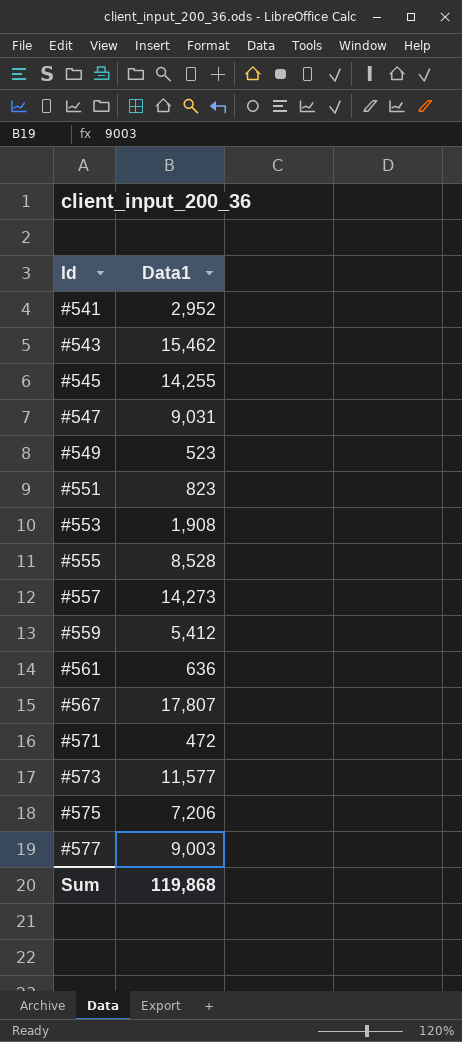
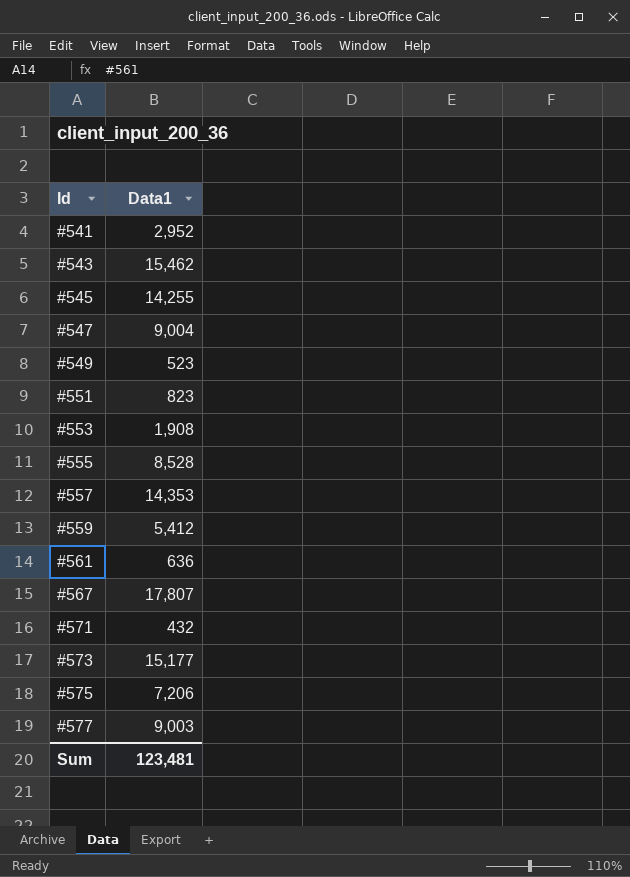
#547 | Data1: 9,031 -> 9,004
#557 | Data1: 14,273 -> 14,353
#571 | Data1: 472 -> 432
#573 | Data1: 11,577 -> 15,177
Sum | Data1: 119,868 -> 123,481

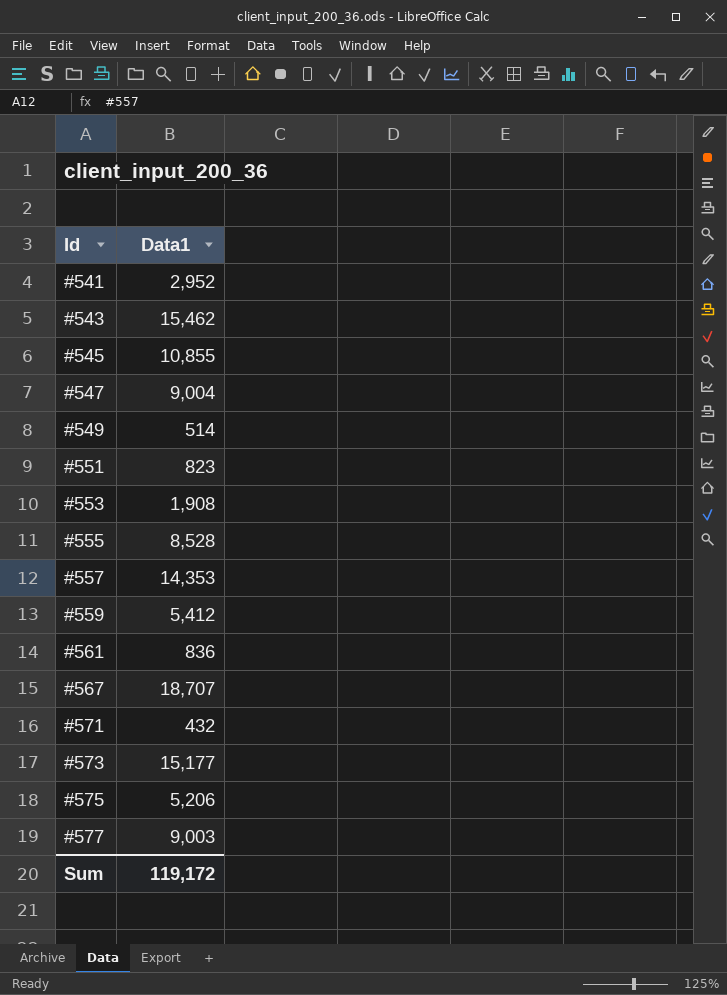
#545 | Data1: 14,255 -> 10,855
#549 | Data1: 523 -> 514
#561 | Data1: 636 -> 836
#567 | Data1: 17,807 -> 18,707
#575 | Data1: 7,206 -> 5,206
Sum | Data1: 123,481 -> 119,172

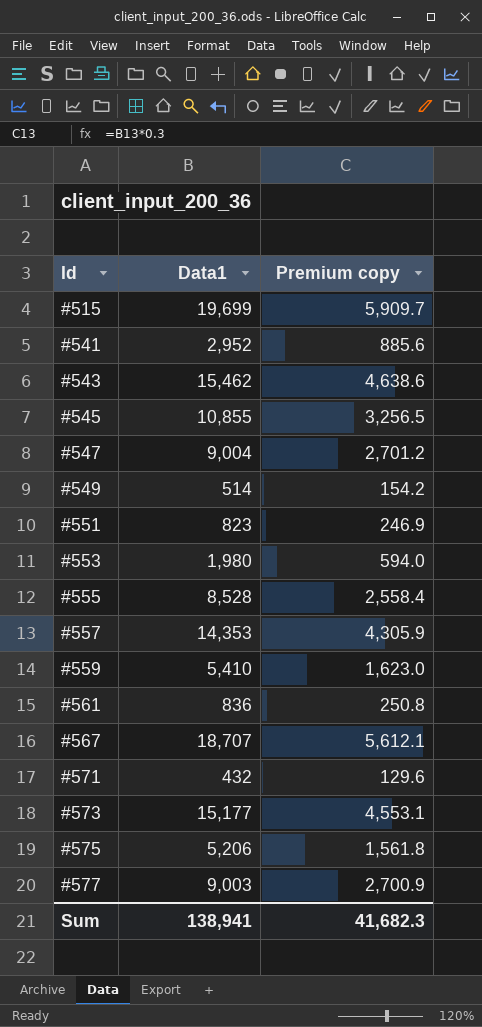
column Premium copy | formula: none -> [Data1] * 0.3
row #515: none -> 19,699 | 5,909.7
#553 | Data1: 1,908 -> 1,980
#559 | Data1: 5,412 -> 5,410
Sum | Data1: 119,172 -> 138,941

